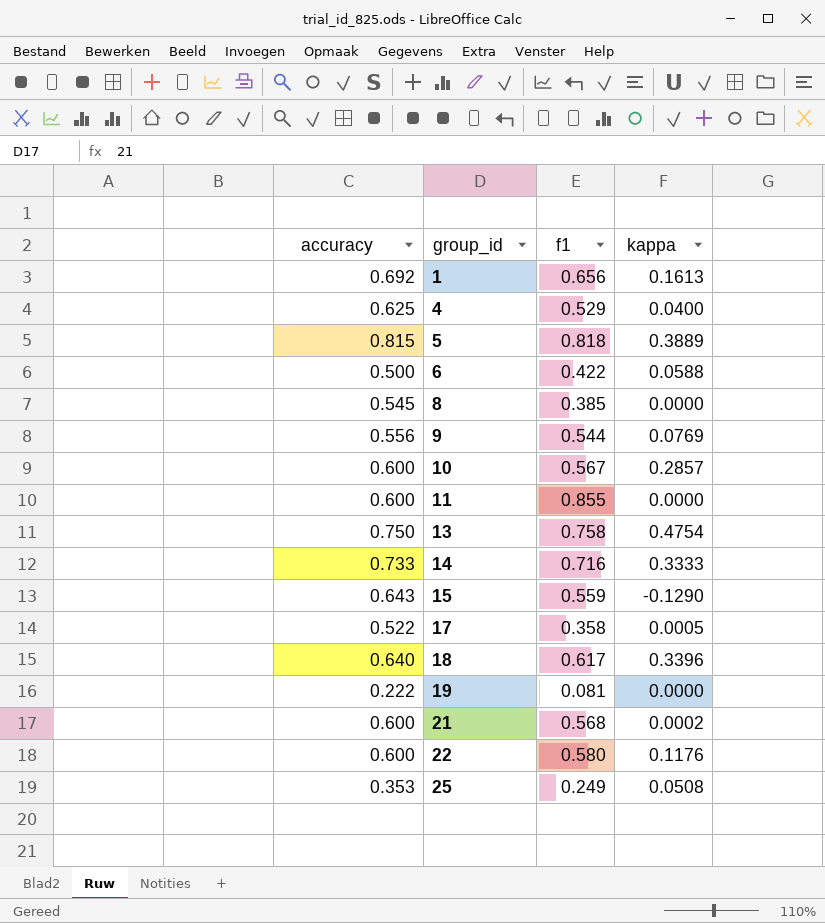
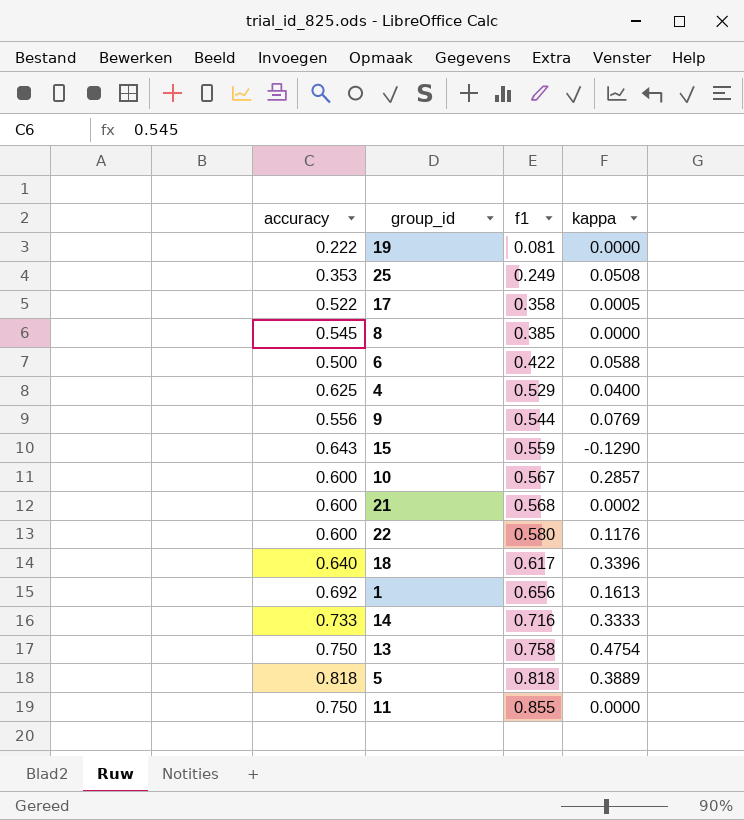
row order: group_id ascending -> f1 ascending
5 | accuracy: 0.815 -> 0.818
11 | accuracy: 0.600 -> 0.750

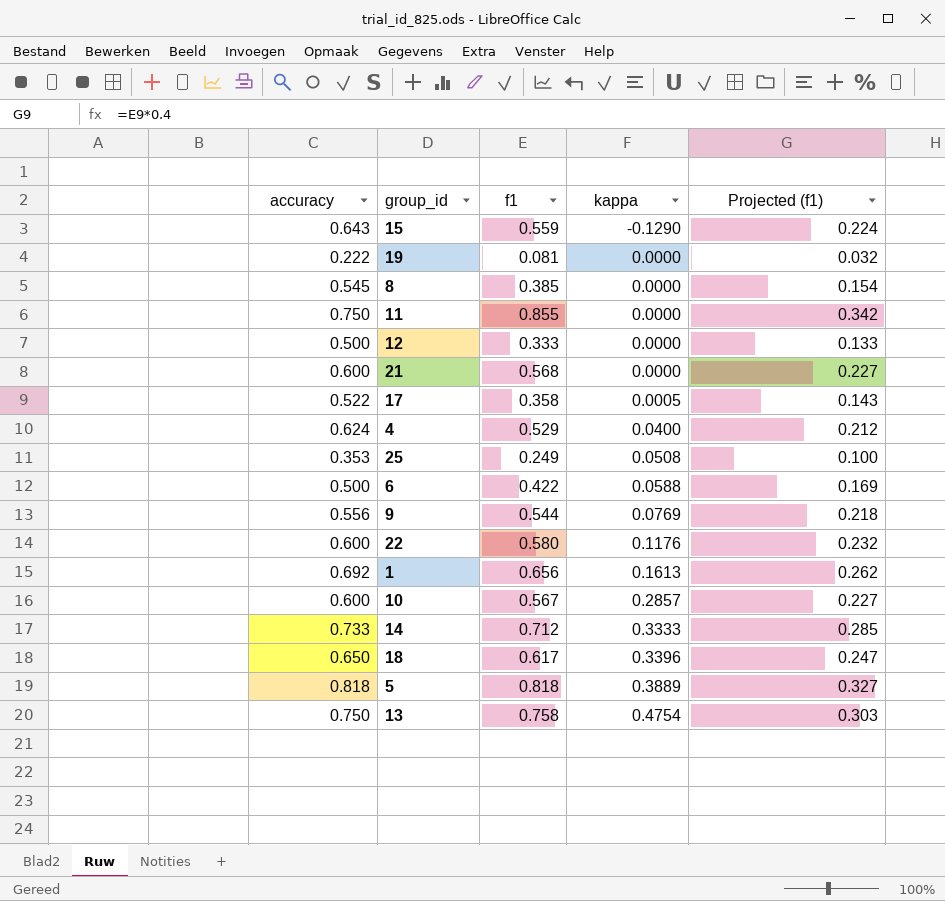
row order: f1 ascending -> kappa ascending
column Projected (f1) | formula: none -> [f1] * 0.4
row 12: none -> 0.500 | 0.333 | 0.0000 | 0.133
21 | kappa: 0.0002 -> 0.0000
4 | accuracy: 0.625 -> 0.624
14 | f1: 0.716 -> 0.712
18 | accuracy: 0.640 -> 0.650

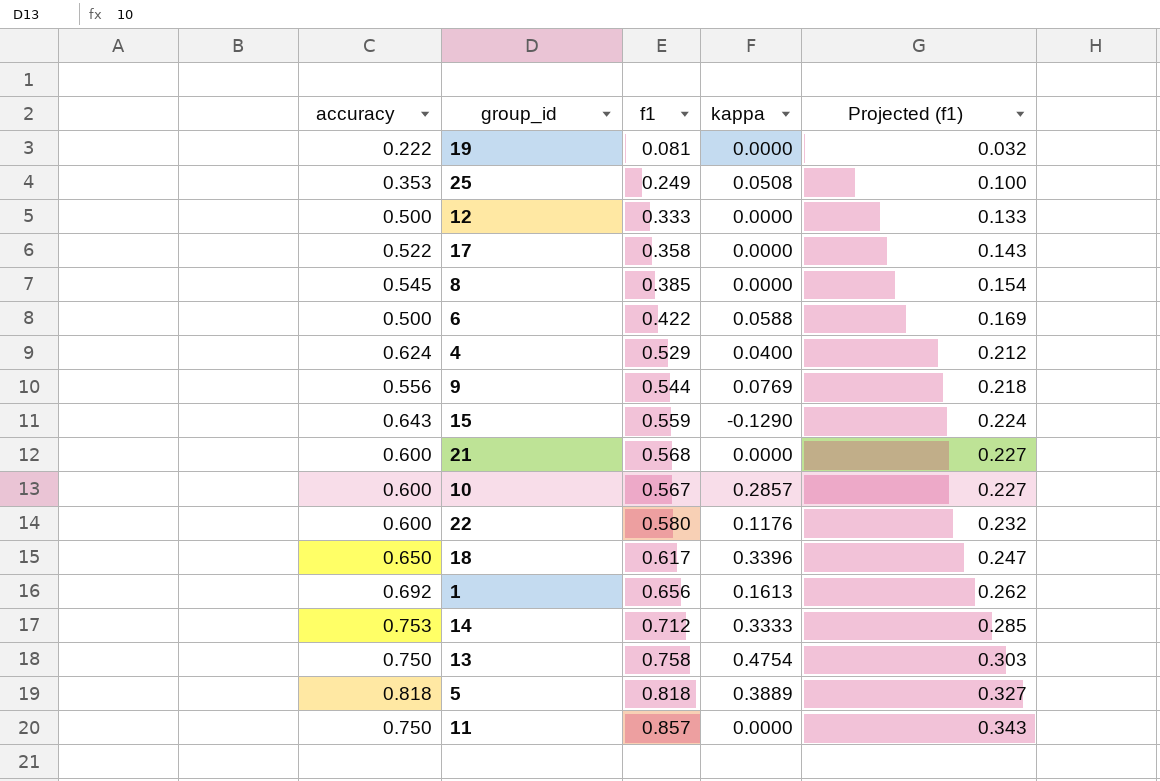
row order: kappa ascending -> Projected (f1) ascending
17 | kappa: 0.0005 -> 0.0000
14 | accuracy: 0.733 -> 0.753
11 | f1: 0.855 -> 0.857
11 | Projected (f1): 0.342 -> 0.343

